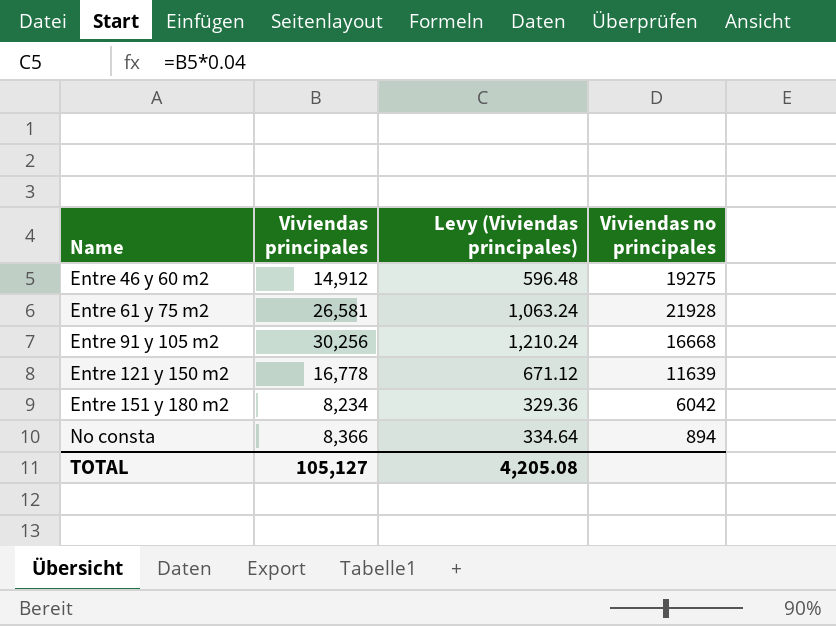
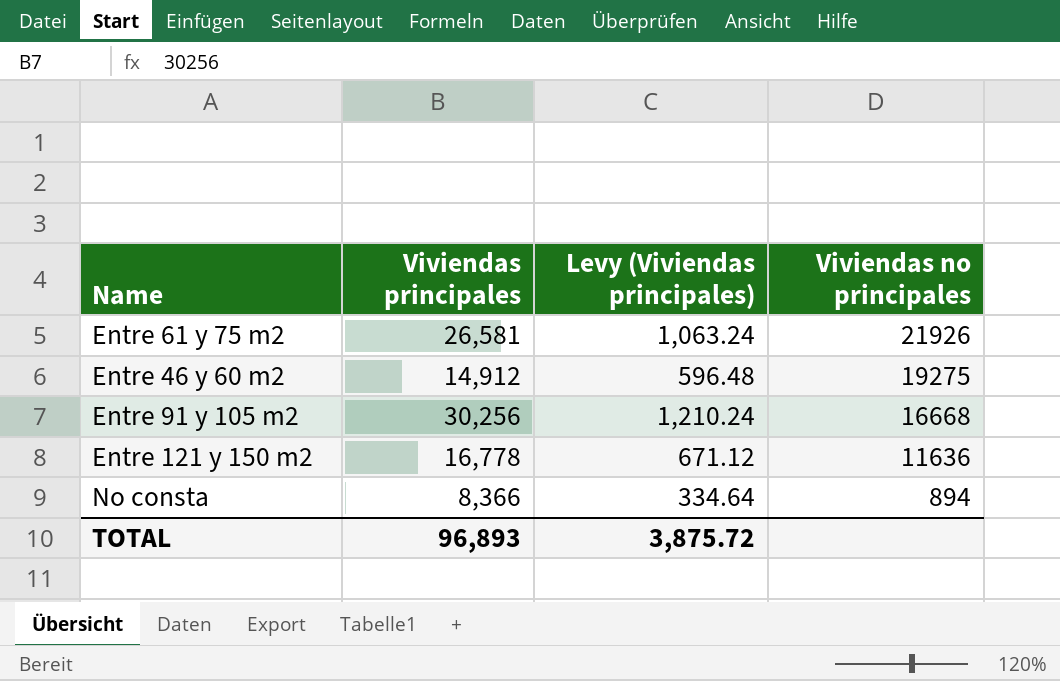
row order: Name ascending -> Viviendas no principales descending
row Entre 151 y 180 m2: 8,234 | 329.36 | 6042 -> none
Entre 61 y 75 m2 | Viviendas no principales: 21928 -> 21926
Entre 121 y 150 m2 | Viviendas no principales: 11639 -> 11636
TOTAL | Viviendas principales: 105,127 -> 96,893
TOTAL | Levy (Viviendas principales): 4,205.08 -> 3,875.72

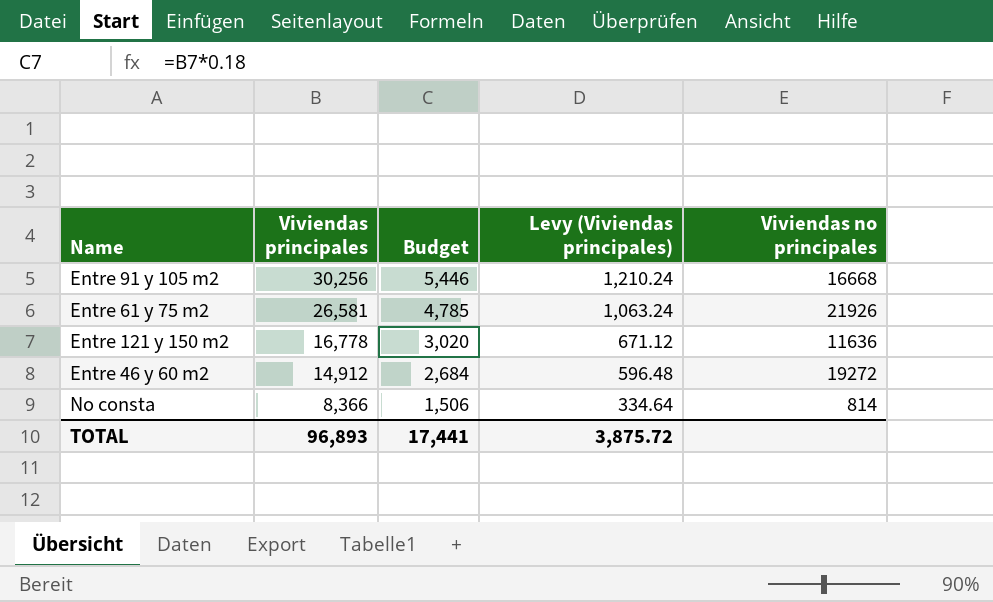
row order: Viviendas no principales descending -> Viviendas principales descending
column Budget | formula: none -> [Viviendas principales] * 0.18
Entre 46 y 60 m2 | Viviendas no principales: 19275 -> 19272
No consta | Viviendas no principales: 894 -> 814

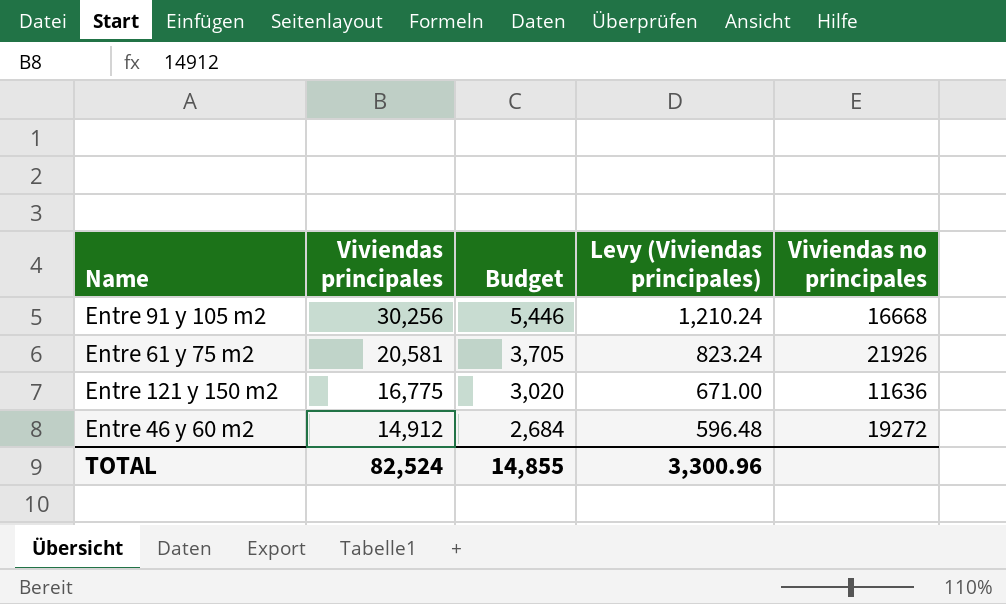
row No consta: 8,366 | 1,506 | 334.64 | 814 -> none
Entre 61 y 75 m2 | Viviendas principales: 26,581 -> 20,581
Entre 61 y 75 m2 | Budget: 4,785 -> 3,705
Entre 61 y 75 m2 | Levy (Viviendas principales): 1,063.24 -> 823.24
Entre 121 y 150 m2 | Viviendas principales: 16,778 -> 16,775
Entre 121 y 150 m2 | Levy (Viviendas principales): 671.12 -> 671.00
TOTAL | Viviendas principales: 96,893 -> 82,524
TOTAL | Budget: 17,441 -> 14,855
TOTAL | Levy (Viviendas principales): 3,875.72 -> 3,300.96

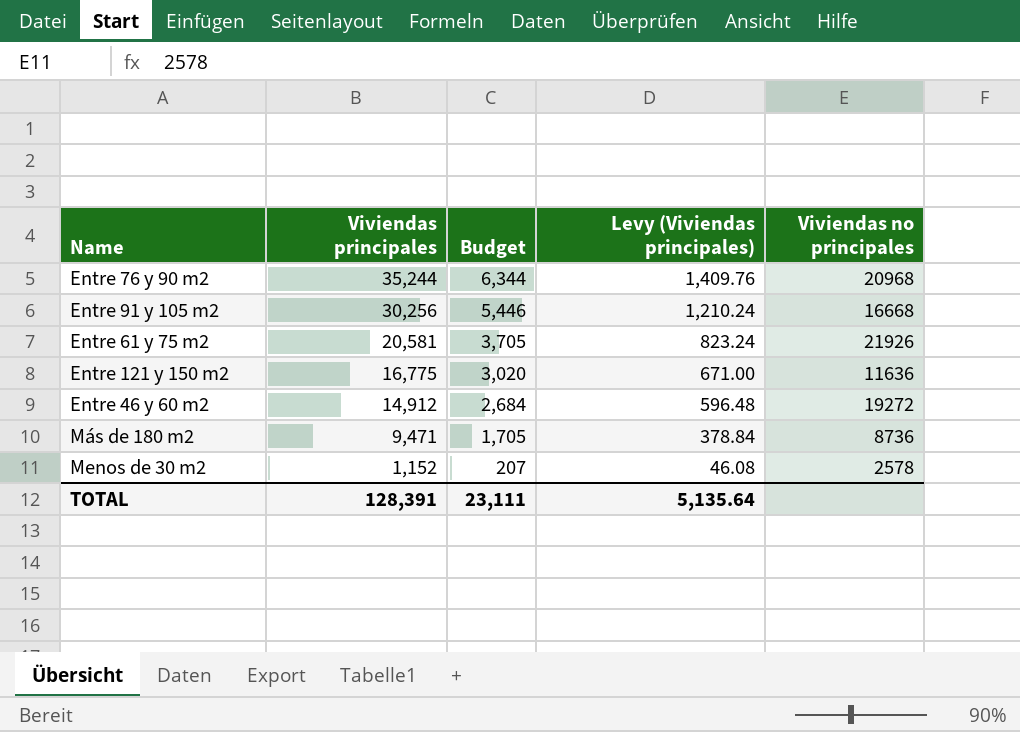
row Entre 76 y 90 m2: none -> 35,244 | 6,344 | 1,409.76 | 20968
row Más de 180 m2: none -> 9,471 | 1,705 | 378.84 | 8736
row Menos de 30 m2: none -> 1,152 | 207 | 46.08 | 2578
TOTAL | Viviendas principales: 82,524 -> 128,391
TOTAL | Budget: 14,855 -> 23,111
TOTAL | Levy (Viviendas principales): 3,300.96 -> 5,135.64

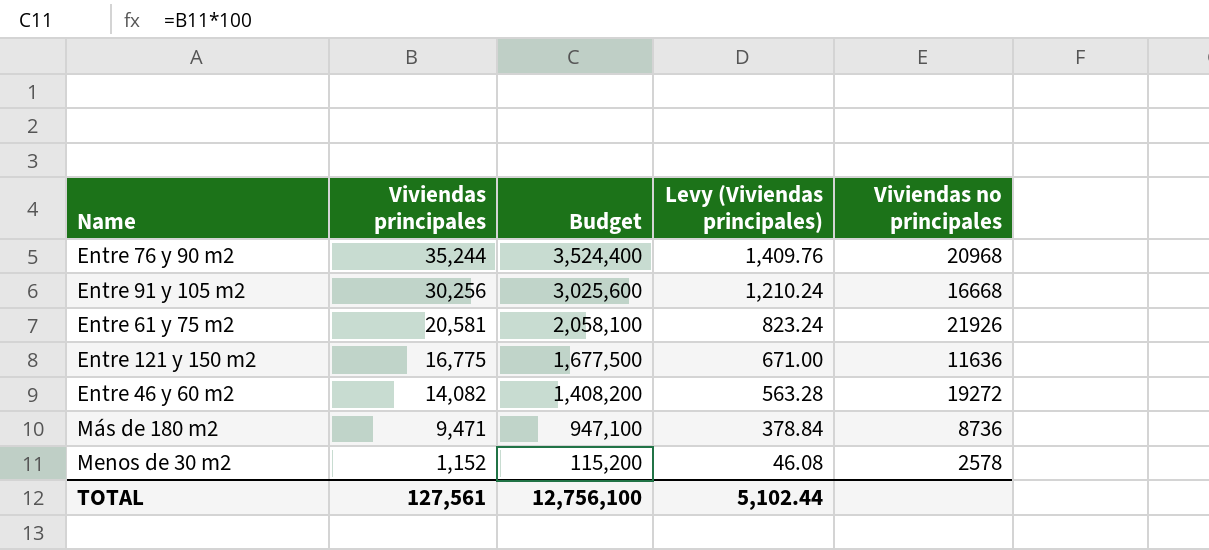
column Budget | formula: [Viviendas principales] * 0.18 -> [Viviendas principales] * 100
Entre 46 y 60 m2 | Viviendas principales: 14,912 -> 14,082
Entre 46 y 60 m2 | Levy (Viviendas principales): 596.48 -> 563.28
TOTAL | Viviendas principales: 128,391 -> 127,561
TOTAL | Budget: 23,111 -> 12,756,100
TOTAL | Levy (Viviendas principales): 5,135.64 -> 5,102.44

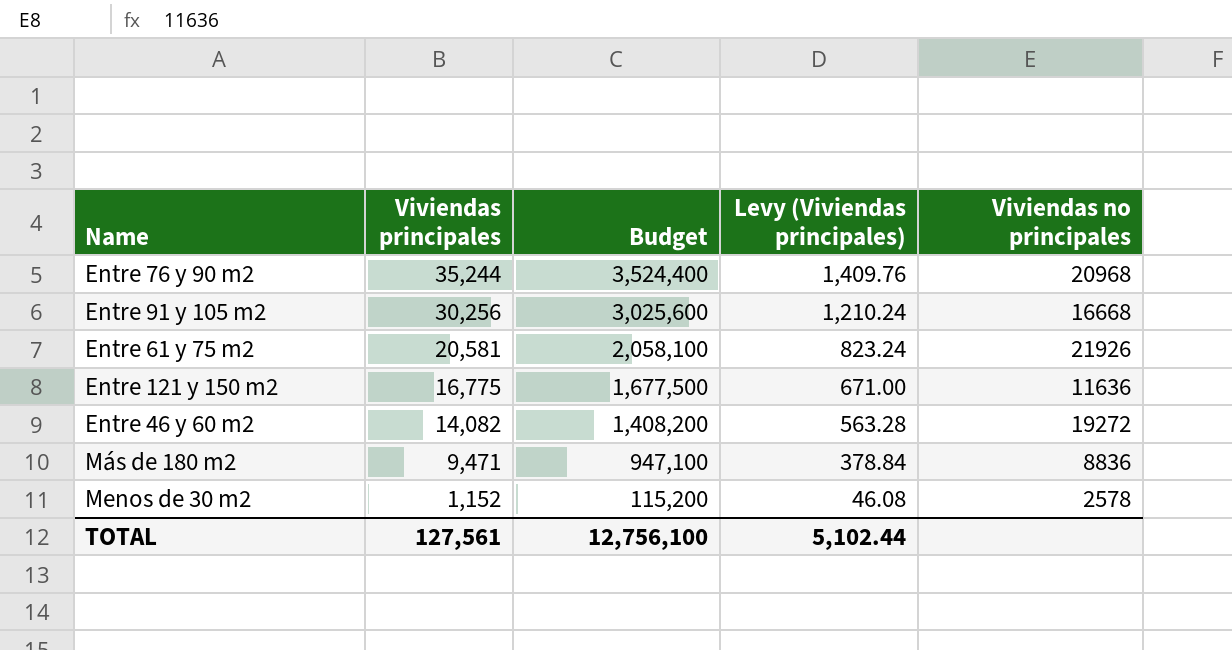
Más de 180 m2 | Viviendas no principales: 8736 -> 8836

